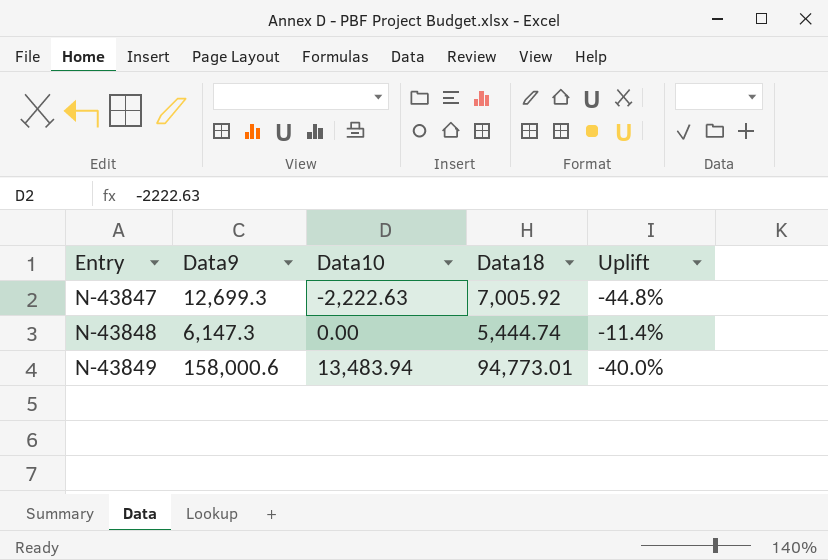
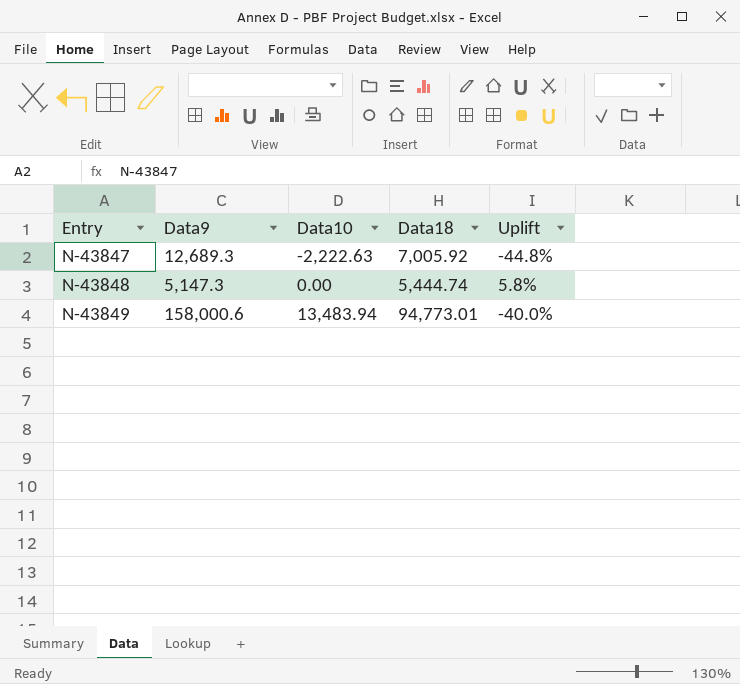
N-43847 | Data9: 12,699.3 -> 12,689.3
N-43848 | Data9: 6,147.3 -> 5,147.3
N-43848 | Uplift: -11.4% -> 5.8%

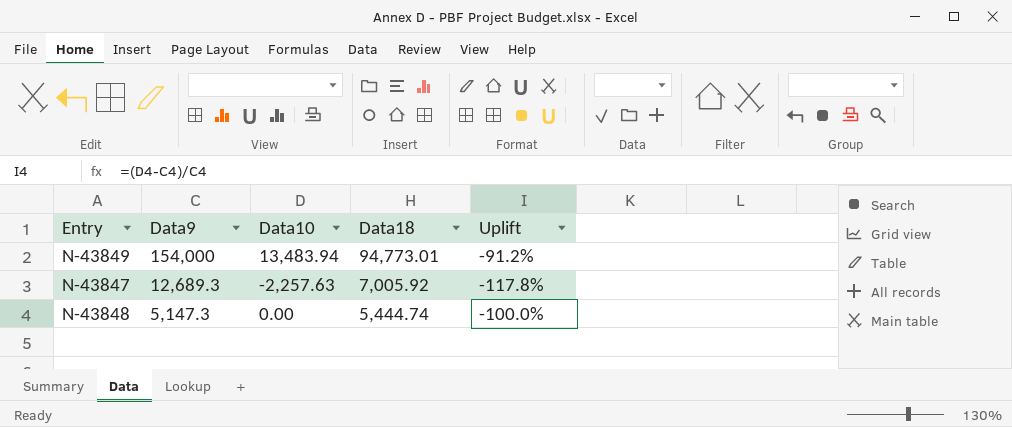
row order: Entry ascending -> Data9 descending
column Uplift | formula: ([Data18] - [Data9]) / [Data9] -> ([Data10] - [Data9]) / [Data9]
N-43849 | Data9: 158,000.6 -> 154,000
N-43847 | Data10: -2,222.63 -> -2,257.63

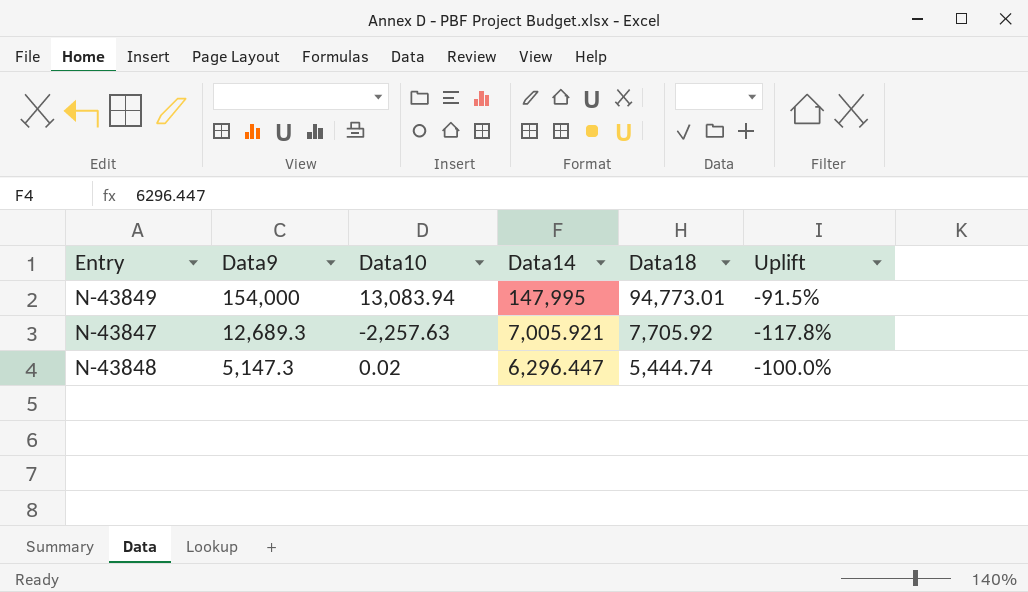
column Data14 | position: none -> 4
N-43849 | Data10: 13,483.94 -> 13,083.94
N-43849 | Uplift: -91.2% -> -91.5%
N-43847 | Data18: 7,005.92 -> 7,705.92
N-43848 | Data10: 0.00 -> 0.02

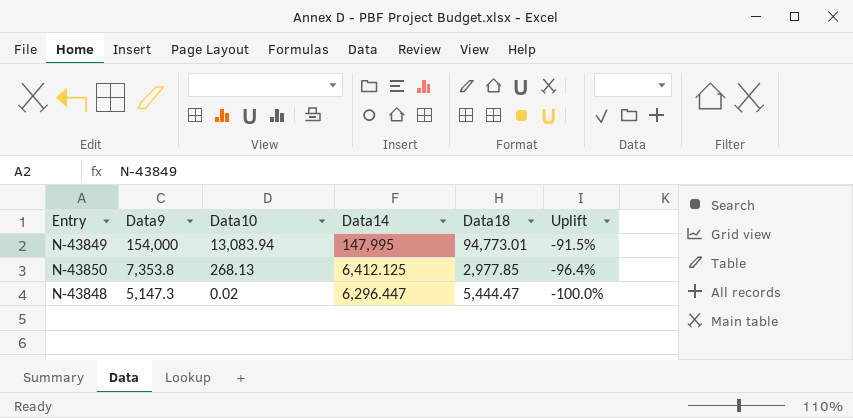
row N-43847: 12,689.3 | -2,257.63 | 7,005.921 | 7,705.92 | -117.8% -> none
row N-43850: none -> 7,353.8 | 268.13 | 6,412.125 | 2,977.85 | -96.4%
N-43848 | Data18: 5,444.74 -> 5,444.47

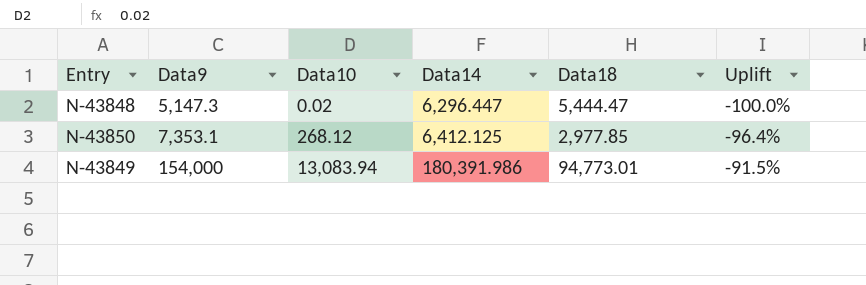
row order: Data9 descending -> Data9 ascending
N-43850 | Data9: 7,353.8 -> 7,353.1
N-43850 | Data10: 268.13 -> 268.12
N-43849 | Data14: 147,995 -> 180,391.986

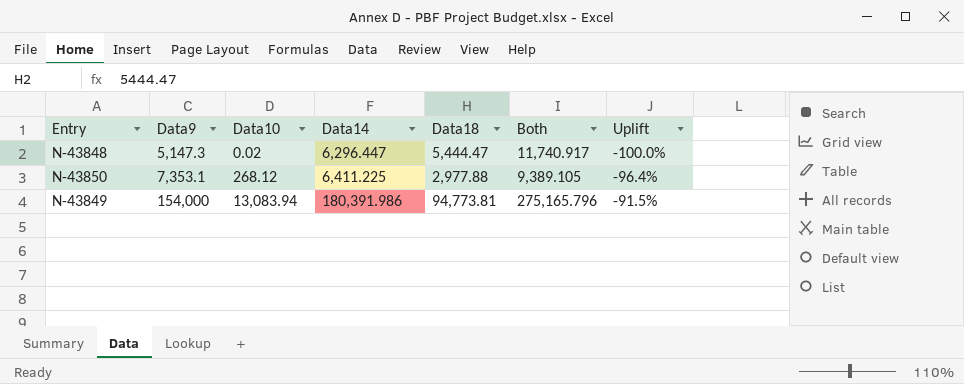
column Both | formula: none -> [Data14] + [Data18]
N-43850 | Data14: 6,412.125 -> 6,411.225
N-43850 | Data18: 2,977.85 -> 2,977.88
N-43849 | Data18: 94,773.01 -> 94,773.81

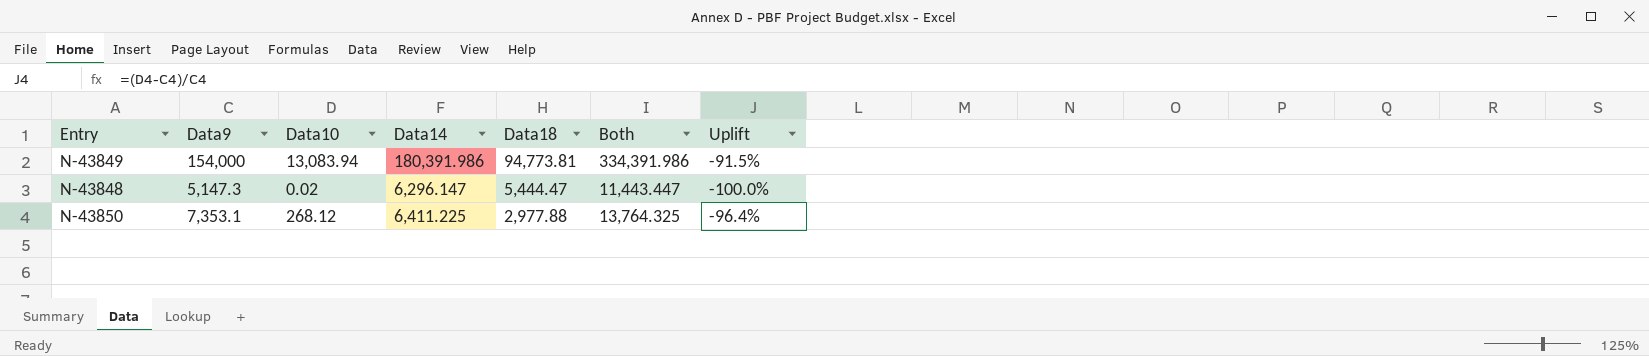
row order: Data9 ascending -> Data18 descending
column Both | formula: [Data14] + [Data18] -> [Data9] + [Data14]
N-43848 | Data14: 6,296.447 -> 6,296.147

